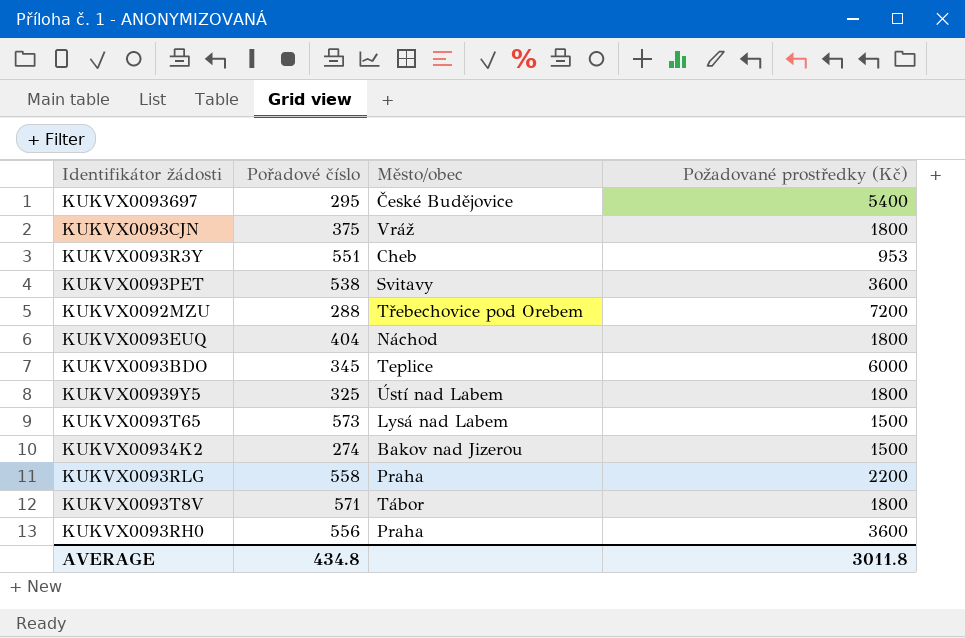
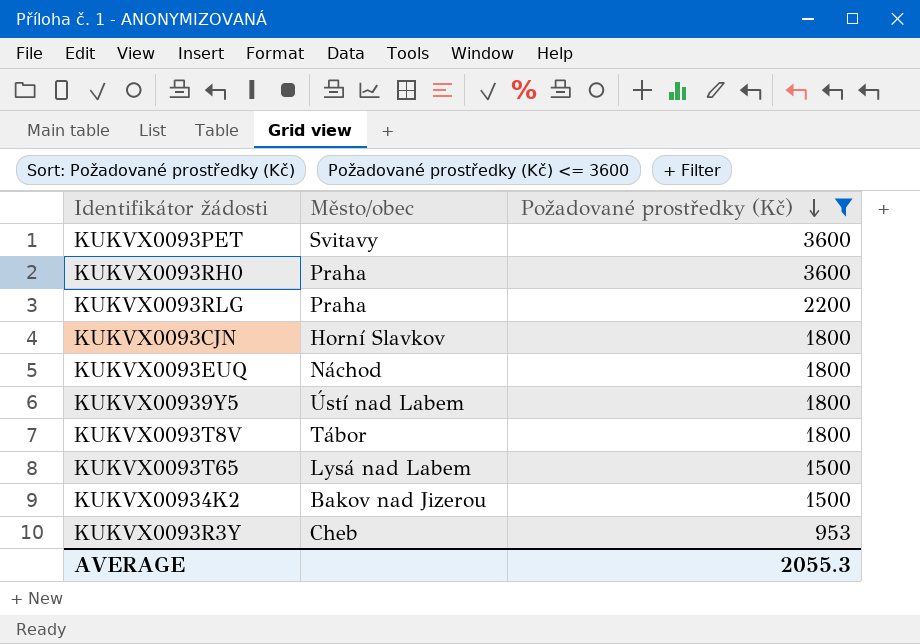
filter: none -> Požadované prostředky (Kč) <= 3600
row order: none -> Požadované prostředky (Kč) descending
column Pořadové číslo | position: 2 -> none
KUKVX0093CJN | Město/obec: Vráž -> Horní Slavkov
AVERAGE | Požadované prostředky (Kč): 3011.8 -> 2055.3

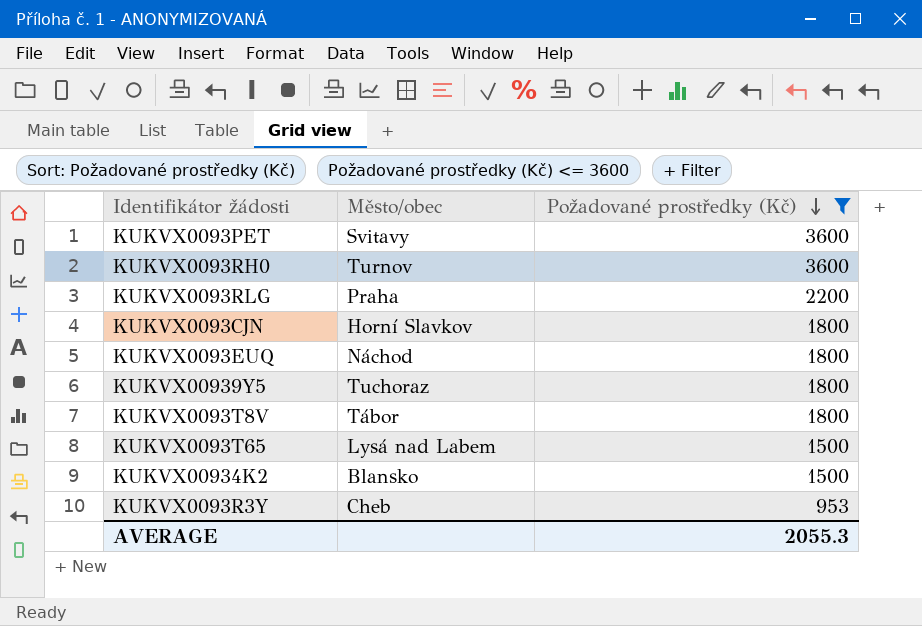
KUKVX0093RH0 | Město/obec: Praha -> Turnov
KUKVX00939Y5 | Město/obec: Ústí nad Labem -> Tuchoraz
KUKVX00934K2 | Město/obec: Bakov nad Jizerou -> Blansko

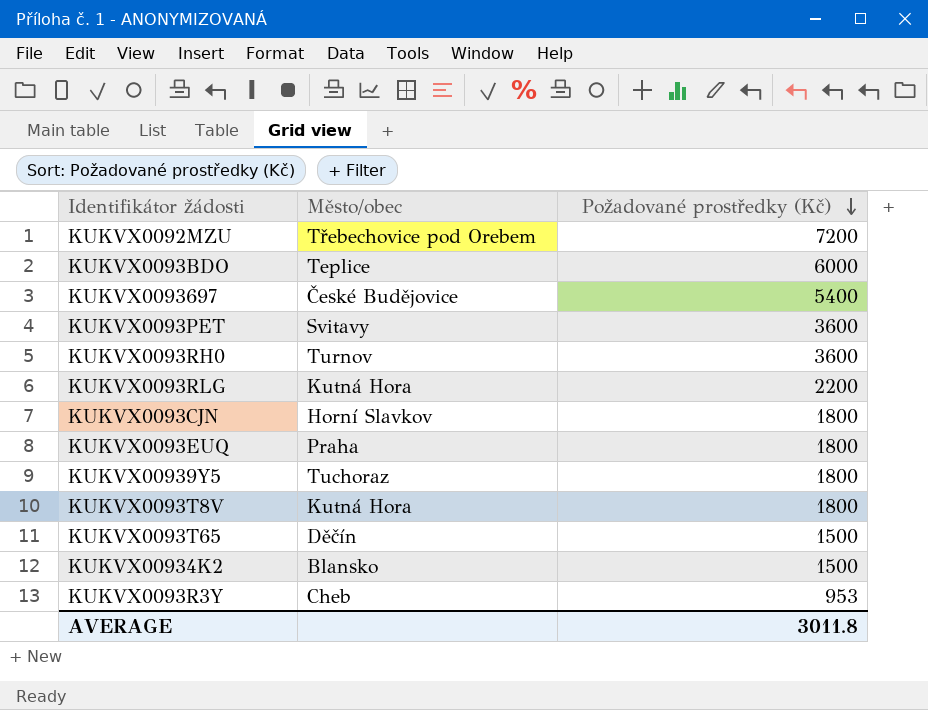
filter: Požadované prostředky (Kč) <= 3600 -> none
KUKVX0093RLG | Město/obec: Praha -> Kutná Hora
KUKVX0093EUQ | Město/obec: Náchod -> Praha
KUKVX0093T8V | Město/obec: Tábor -> Kutná Hora
KUKVX0093T65 | Město/obec: Lysá nad Labem -> Děčín
AVERAGE | Požadované prostředky (Kč): 2055.3 -> 3011.8

